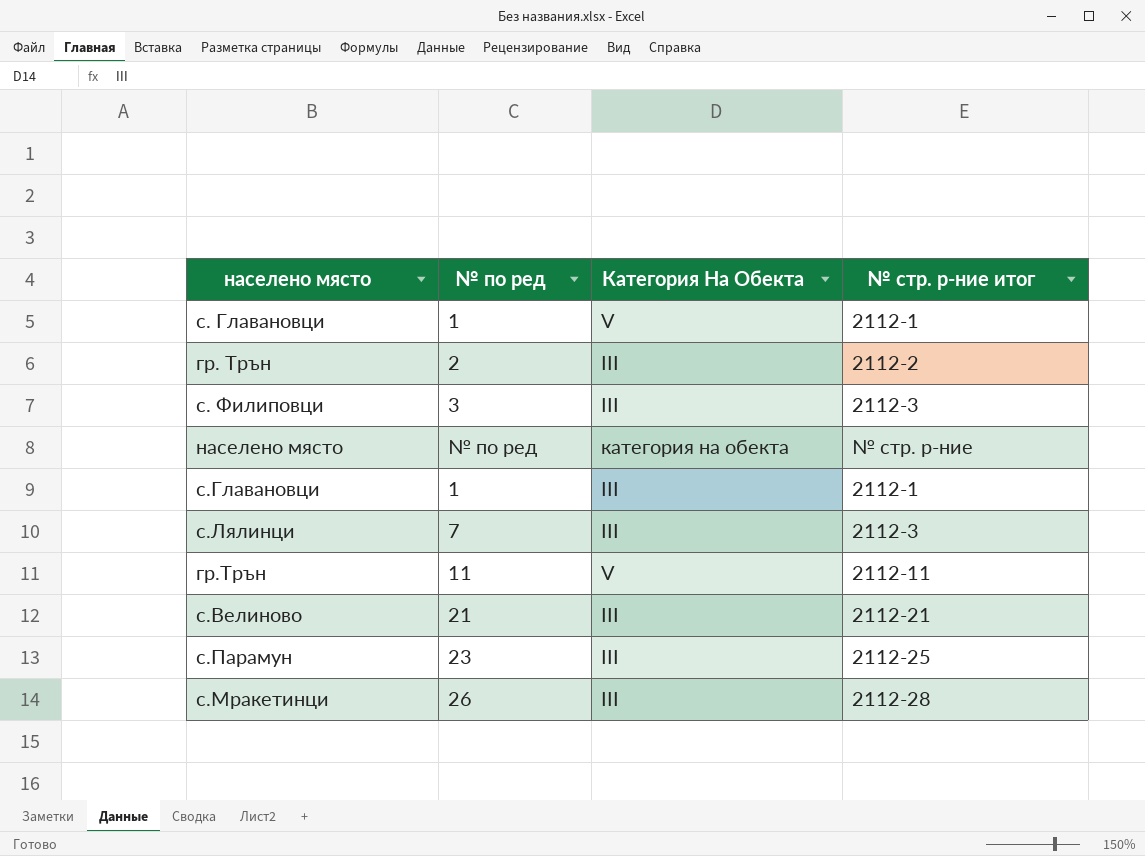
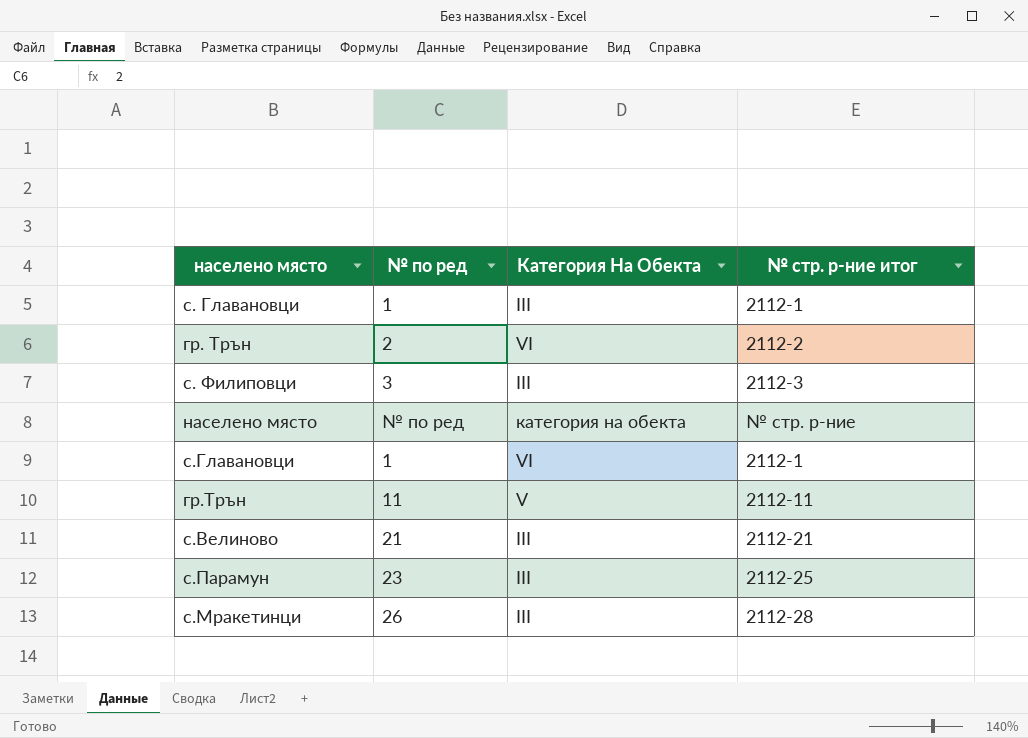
row с.Лялинци: 7 | III | 2112-3 -> none
с. Главановци | Категория На Обекта: V -> III
гр. Трън | Категория На Обекта: III -> VI
с.Главановци | Категория На Обекта: III -> VI

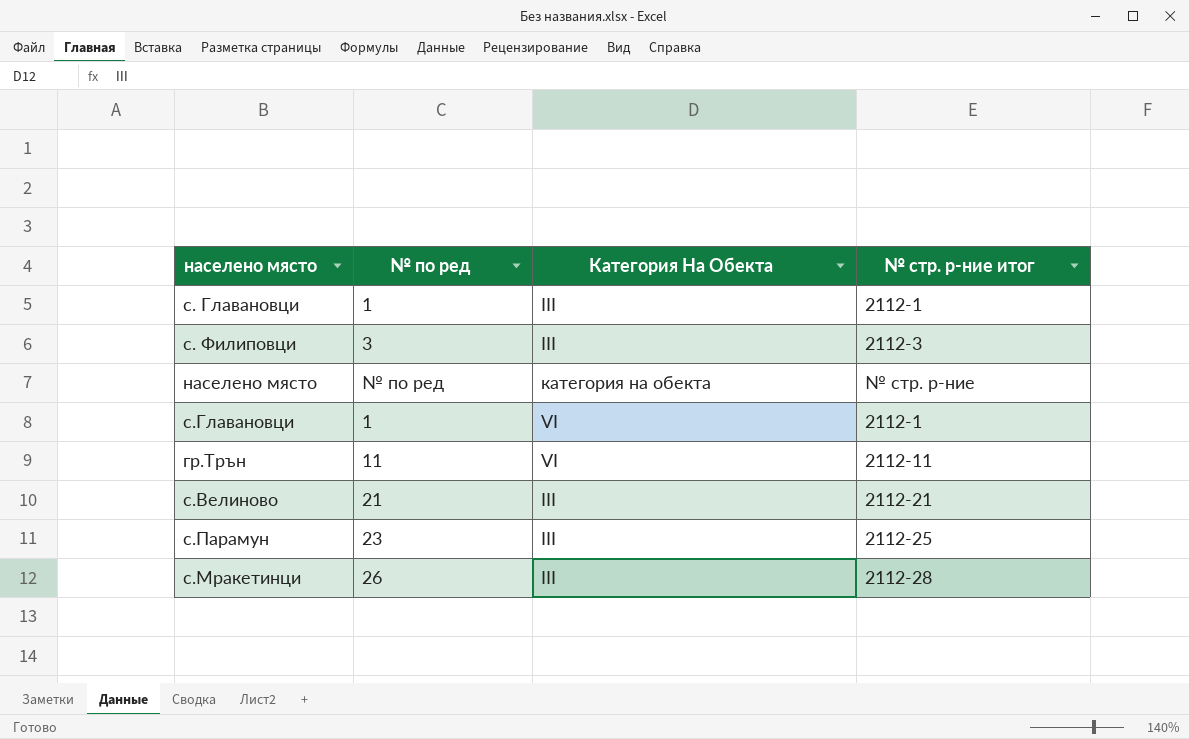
row гр. Трън: 2 | VI | 2112-2 -> none
гр.Трън | Категория На Обекта: V -> VI

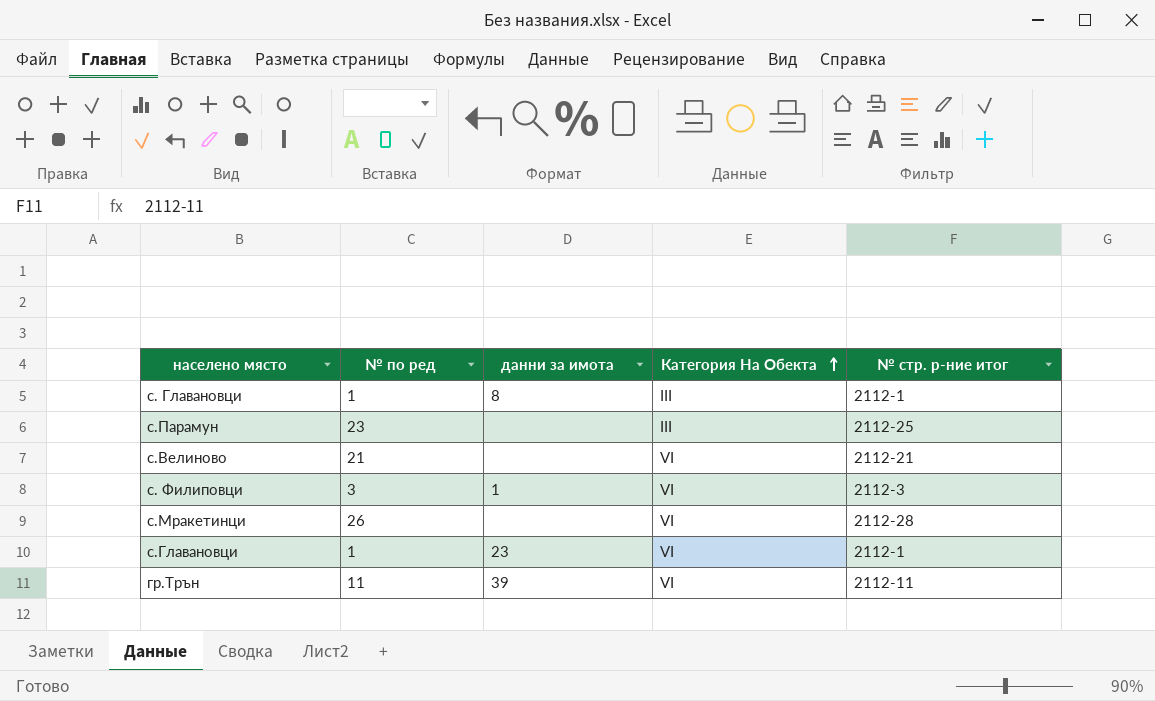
row order: none -> Категория На Обекта ascending
column данни за имота | position: none -> 3
row населено място: № по ред | категория на обекта | № стр. р-ние -> none
с.Велиново | Категория На Обекта: III -> VI
с. Филиповци | Категория На Обекта: III -> VI
с.Мракетинци | Категория На Обекта: III -> VI

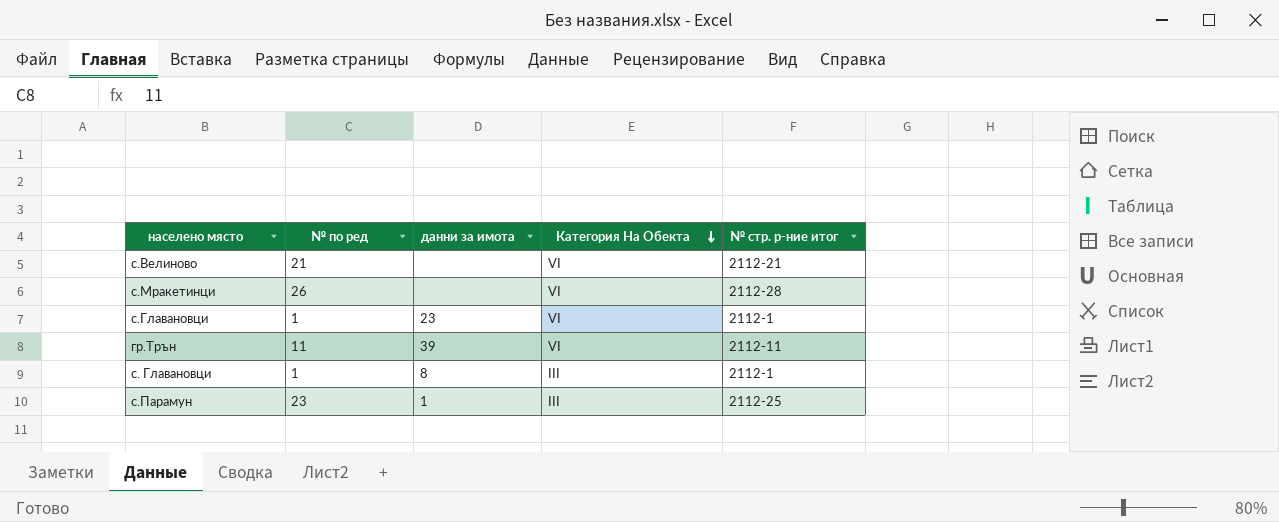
row order: Категория На Обекта ascending -> Категория На Обекта descending
row с. Филиповци: 3 | 1 | VI | 2112-3 -> none
с.Парамун | данни за имота: none -> 1

